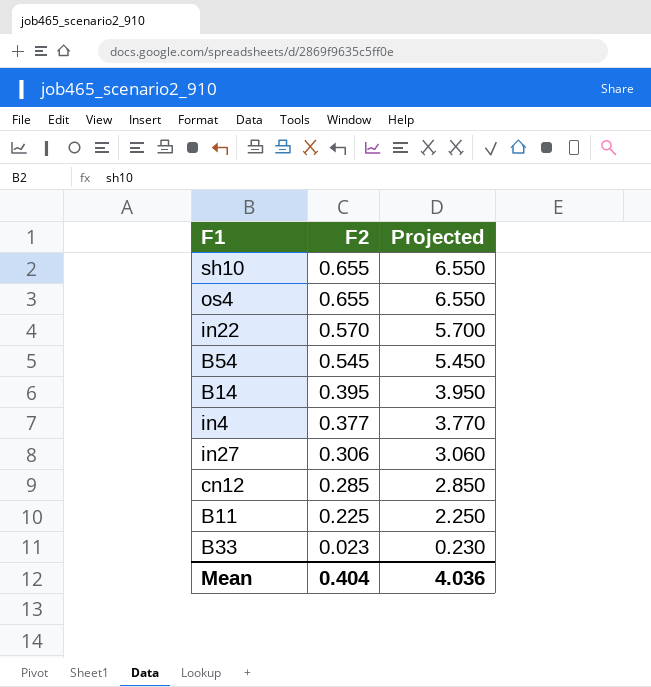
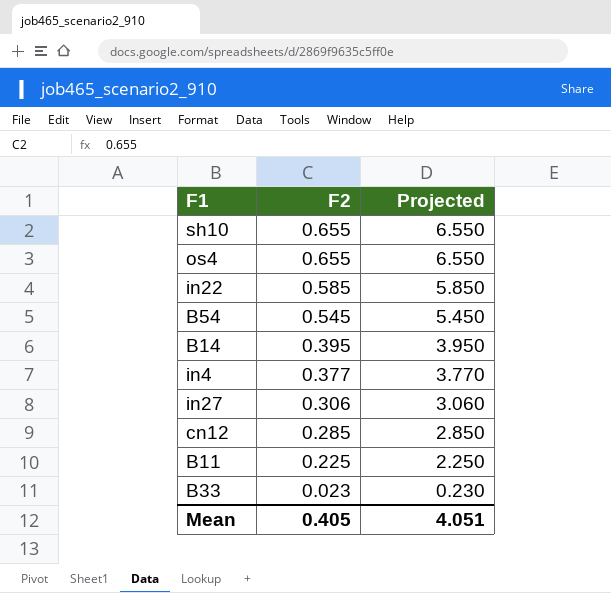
in22 | F2: 0.570 -> 0.585
in22 | Projected: 5.700 -> 5.850
Mean | F2: 0.404 -> 0.405
Mean | Projected: 4.036 -> 4.051

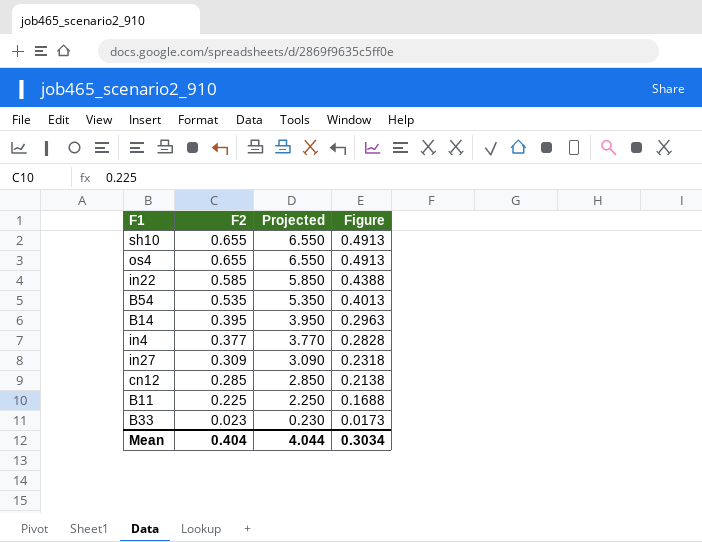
column Figure | formula: none -> [F2] * 0.75
B54 | F2: 0.545 -> 0.535
B54 | Projected: 5.450 -> 5.350
in27 | F2: 0.306 -> 0.309
in27 | Projected: 3.060 -> 3.090
Mean | F2: 0.405 -> 0.404
Mean | Projected: 4.051 -> 4.044

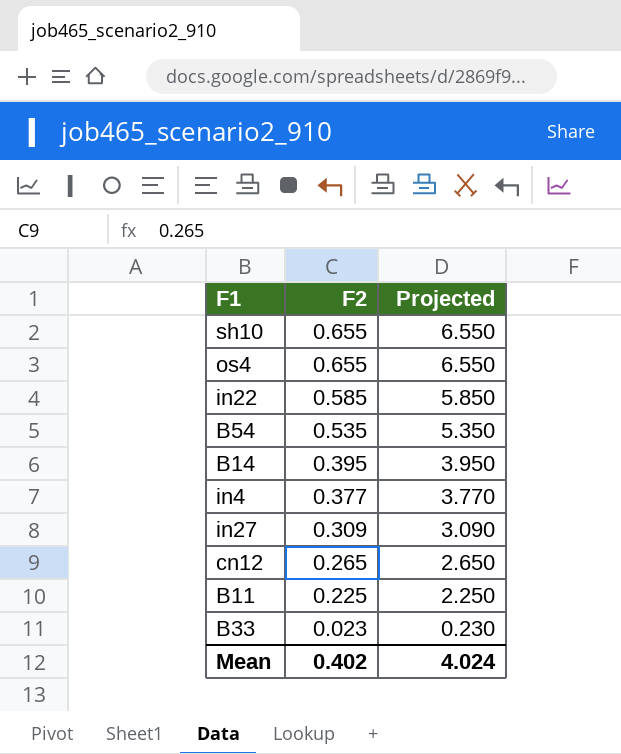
column Figure | formula: [F2] * 0.75 -> none
cn12 | F2: 0.285 -> 0.265
cn12 | Projected: 2.850 -> 2.650
Mean | F2: 0.404 -> 0.402
Mean | Projected: 4.044 -> 4.024

